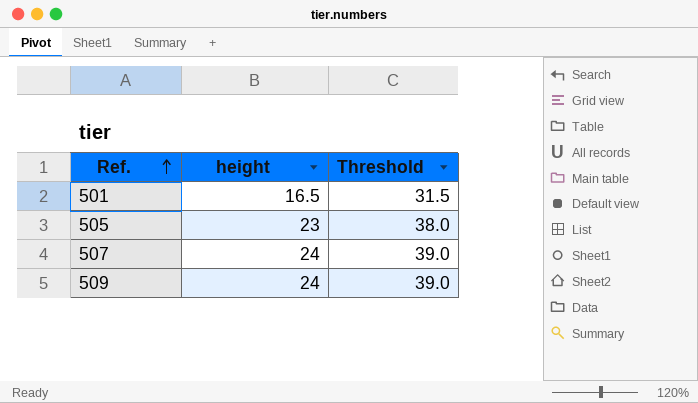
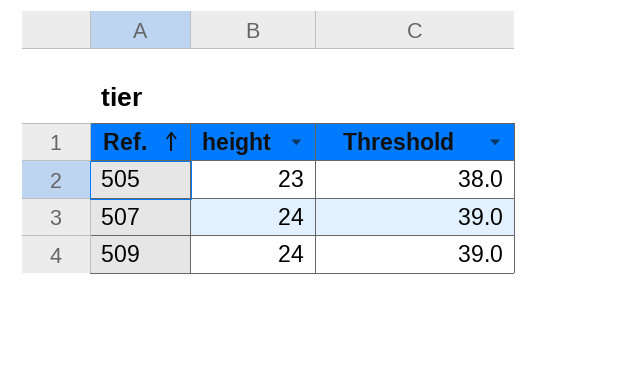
row 501: 16.5 | 31.5 -> none

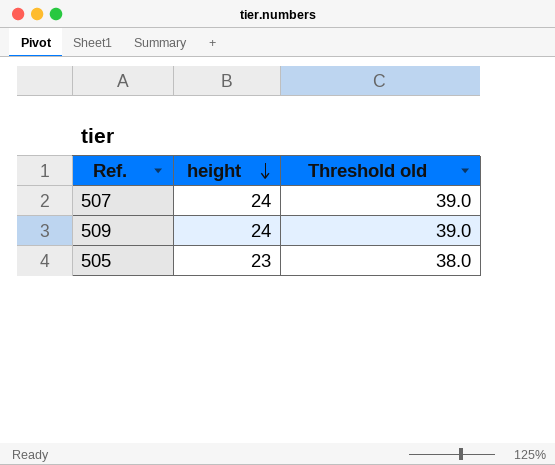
row order: Ref. ascending -> height descending
column name: Threshold -> Threshold old

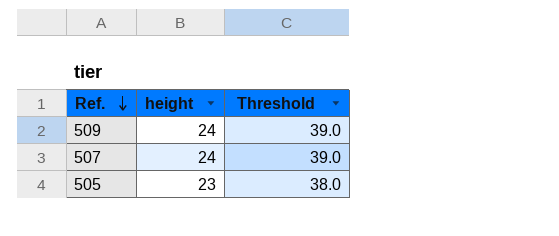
row order: height descending -> Ref. descending
column name: Threshold old -> Threshold

